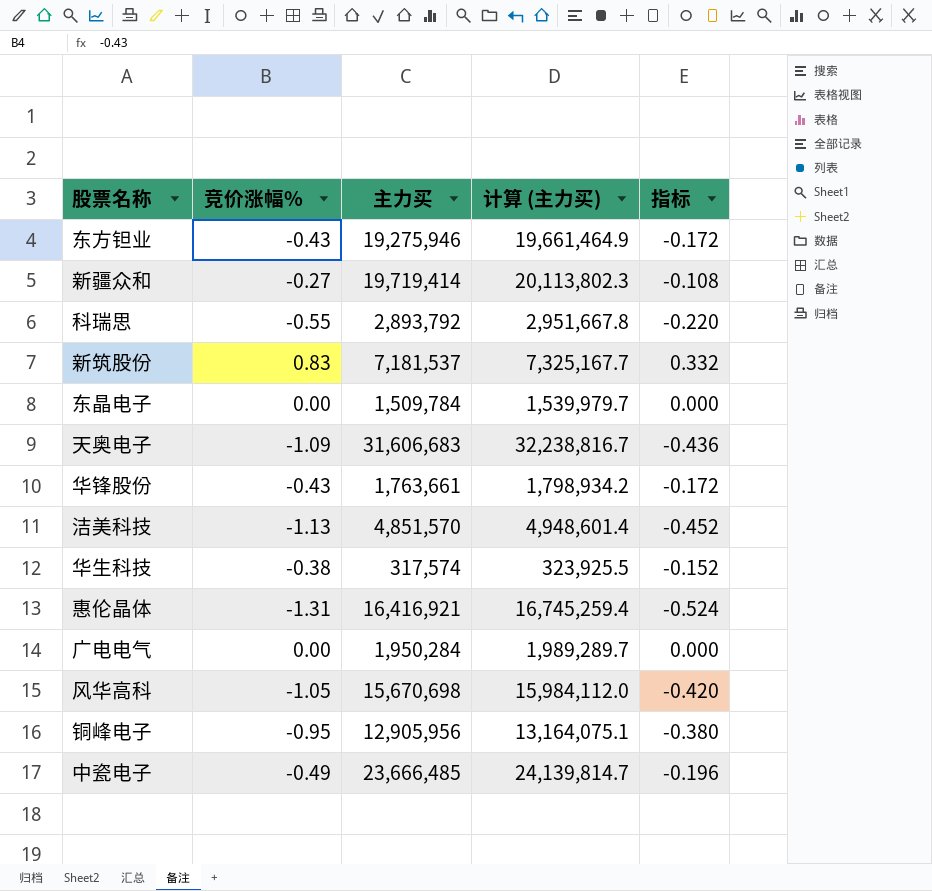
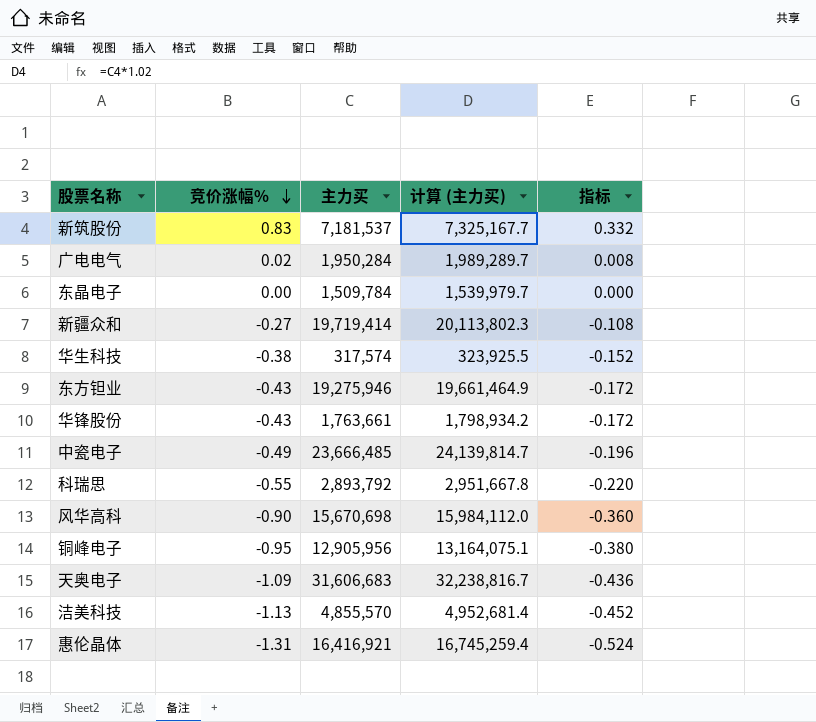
row order: none -> 竞价涨幅% descending
广电电气 | 竞价涨幅%: 0.00 -> 0.02
广电电气 | 指标: 0.000 -> 0.008
风华高科 | 竞价涨幅%: -1.05 -> -0.90
风华高科 | 指标: -0.420 -> -0.360
洁美科技 | 主力买: 4,851,570 -> 4,855,570
洁美科技 | 计算 (主力买): 4,948,601.4 -> 4,952,681.4

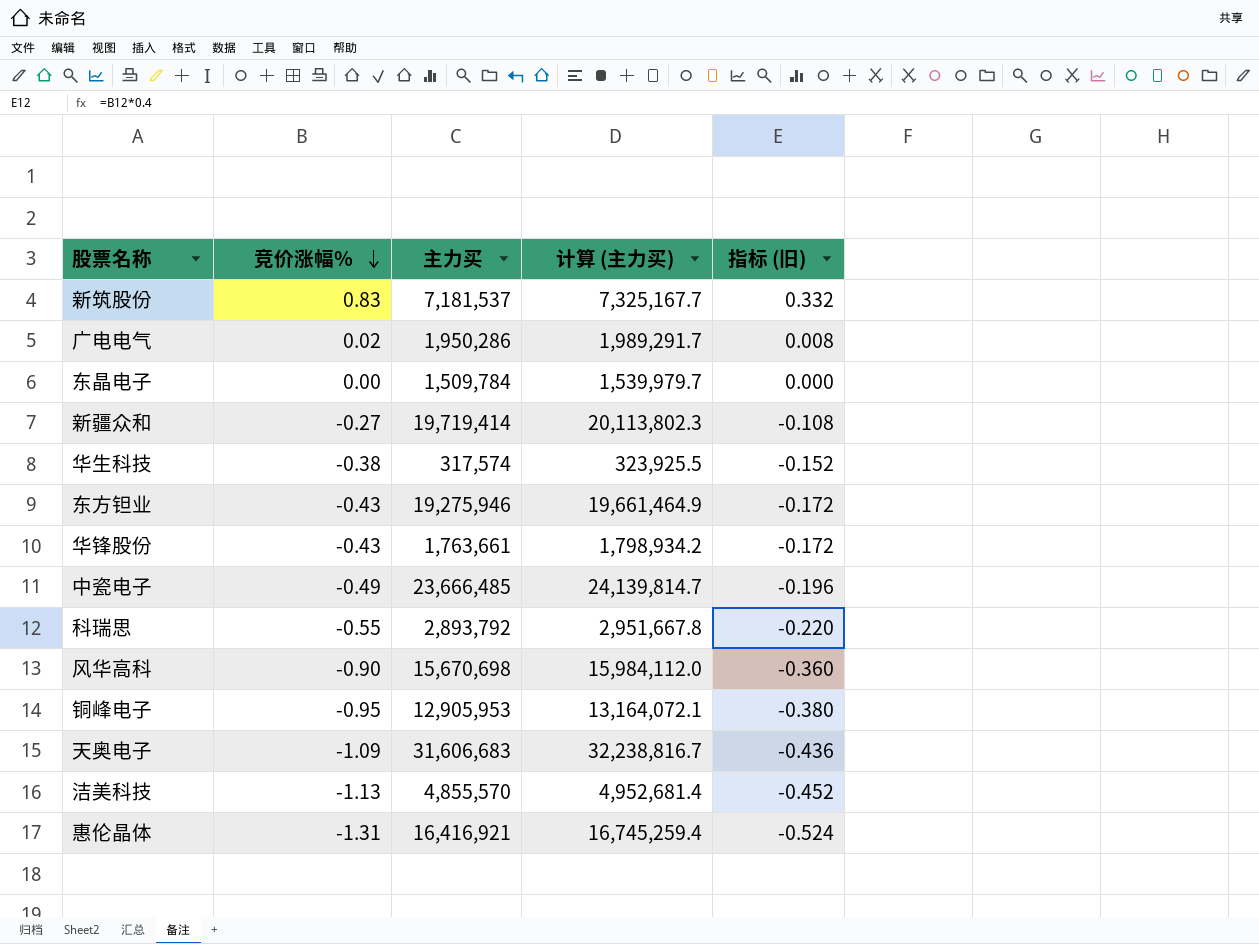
column name: 指标 -> 指标 (旧)
广电电气 | 主力买: 1,950,284 -> 1,950,286
广电电气 | 计算 (主力买): 1,989,289.7 -> 1,989,291.7
铜峰电子 | 主力买: 12,905,956 -> 12,905,953
铜峰电子 | 计算 (主力买): 13,164,075.1 -> 13,164,072.1

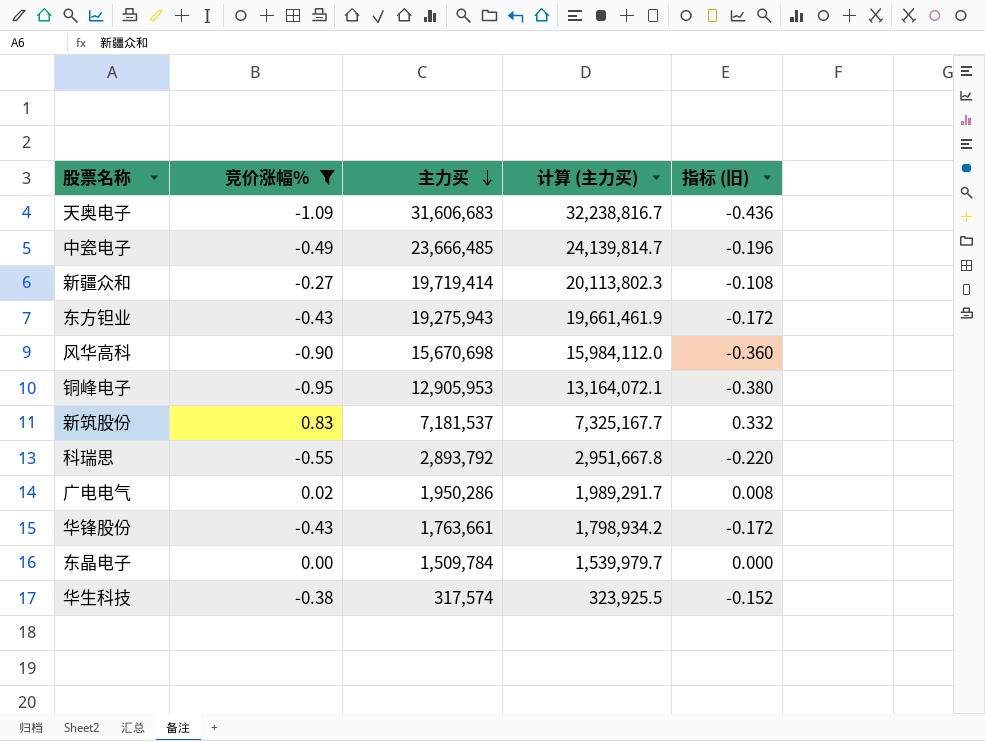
filter: none -> 竞价涨幅% >= -1.09
row order: 竞价涨幅% descending -> 主力买 descending
东方钽业 | 主力买: 19,275,946 -> 19,275,943
东方钽业 | 计算 (主力买): 19,661,464.9 -> 19,661,461.9

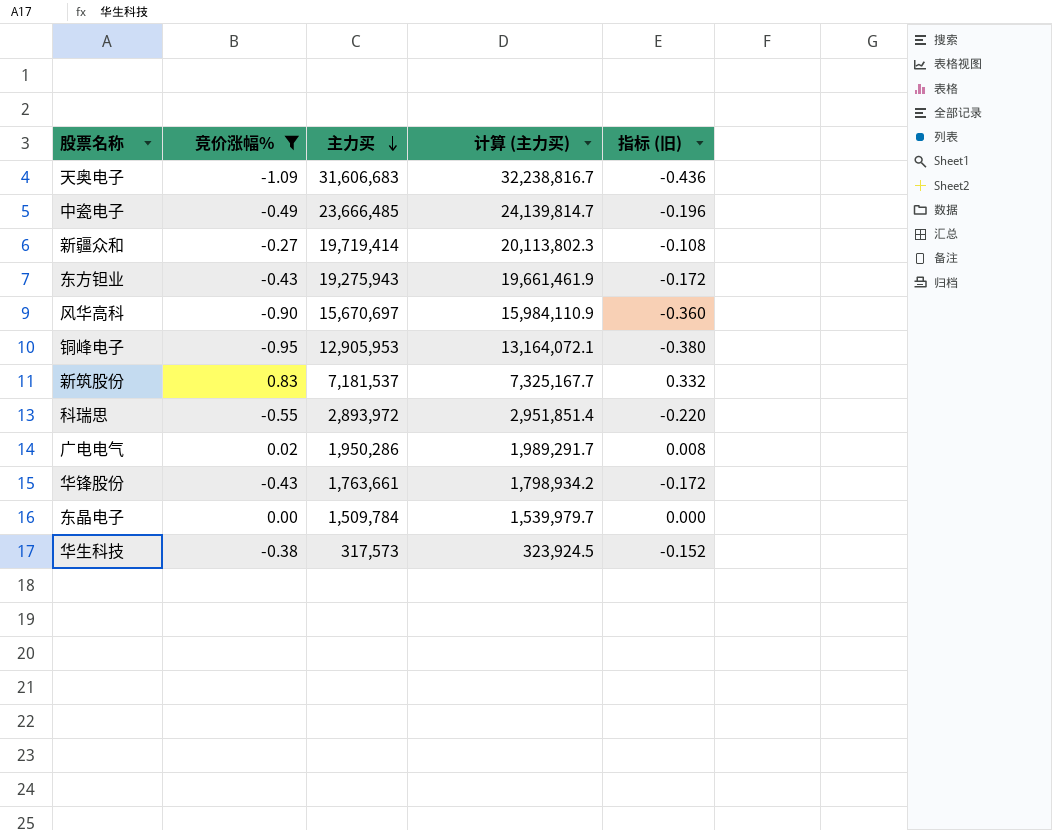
风华高科 | 主力买: 15,670,698 -> 15,670,697
风华高科 | 计算 (主力买): 15,984,112.0 -> 15,984,110.9
科瑞思 | 主力买: 2,893,792 -> 2,893,972
科瑞思 | 计算 (主力买): 2,951,667.8 -> 2,951,851.4
华生科技 | 主力买: 317,574 -> 317,573
华生科技 | 计算 (主力买): 323,925.5 -> 323,924.5

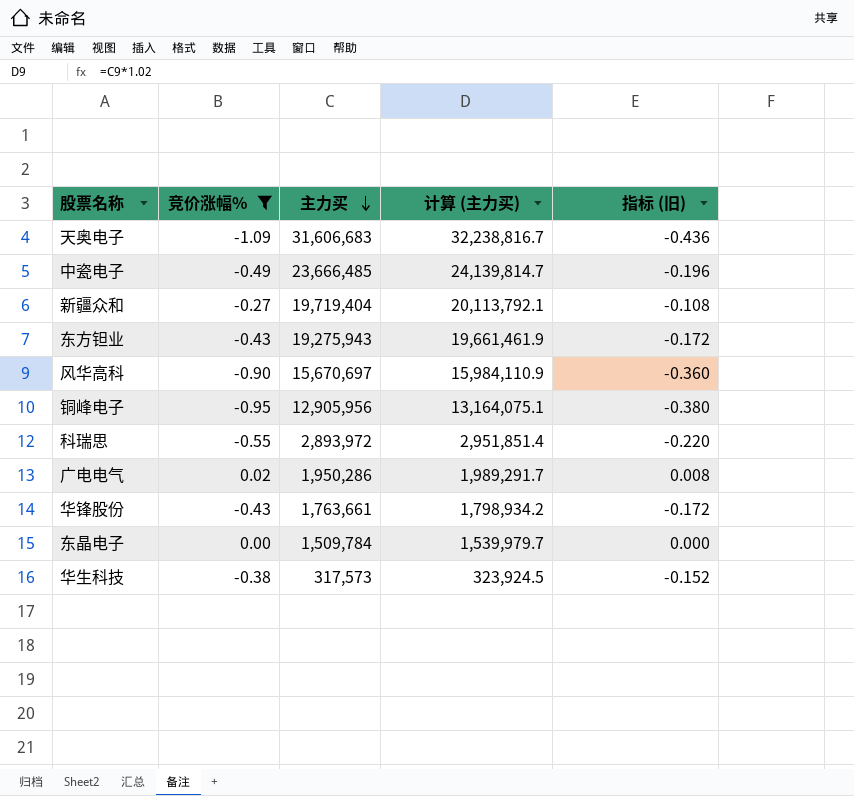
row 新筑股份: 0.83 | 7,181,537 | 7,325,167.7 | 0.332 -> none
新疆众和 | 主力买: 19,719,414 -> 19,719,404
新疆众和 | 计算 (主力买): 20,113,802.3 -> 20,113,792.1
铜峰电子 | 主力买: 12,905,953 -> 12,905,956
铜峰电子 | 计算 (主力买): 13,164,072.1 -> 13,164,075.1

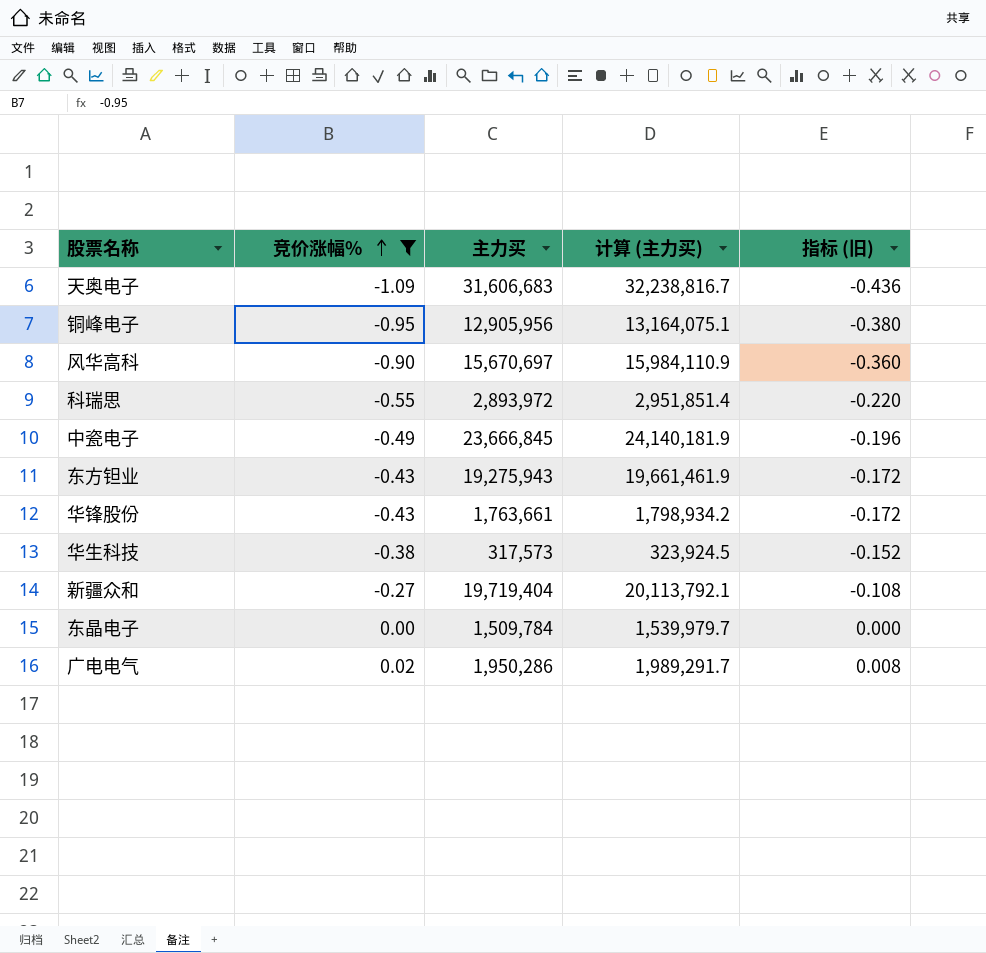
row order: 主力买 descending -> 竞价涨幅% ascending
中瓷电子 | 主力买: 23,666,485 -> 23,666,845
中瓷电子 | 计算 (主力买): 24,139,814.7 -> 24,140,181.9

